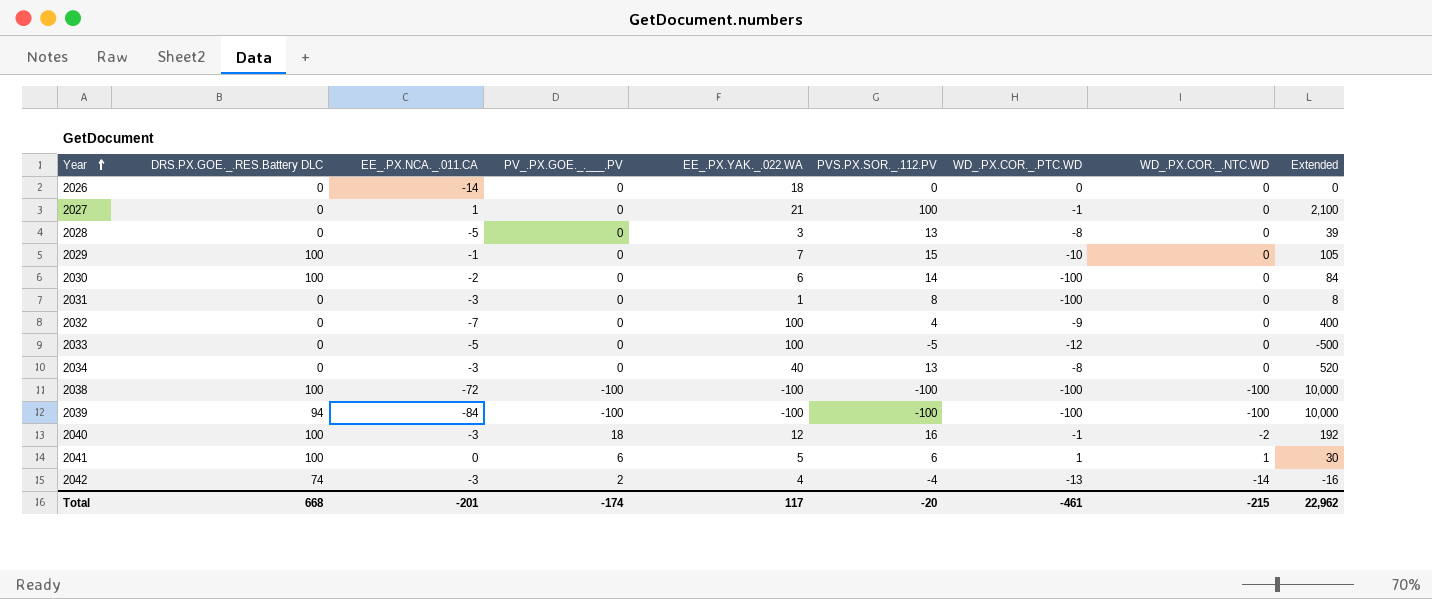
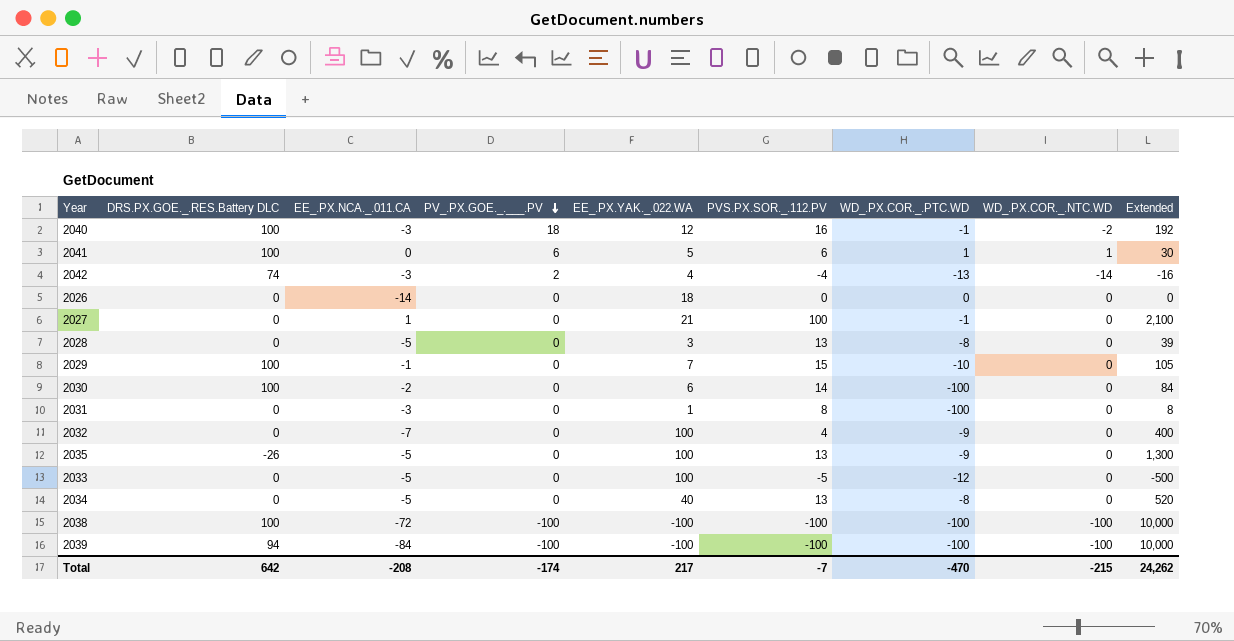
row order: Year ascending -> PV_.PX.GOE._.___.PV descending
row 2035: none -> -26 | -5 | 0 | 100 | 13 | -9 | 0 | 1,300
2034 | EE_.PX.NCA._.011.CA: -3 -> -5
Total | DRS.PX.GOE._.RES.Battery DLC: 668 -> 642
Total | EE_.PX.NCA._.011.CA: -201 -> -208
Total | EE_.PX.YAK._.022.WA: 117 -> 217
Total | PVS.PX.SOR._.112.PV: -20 -> -7
Total | WD_.PX.COR._.PTC.WD: -461 -> -470
Total | Extended: 22,962 -> 24,262

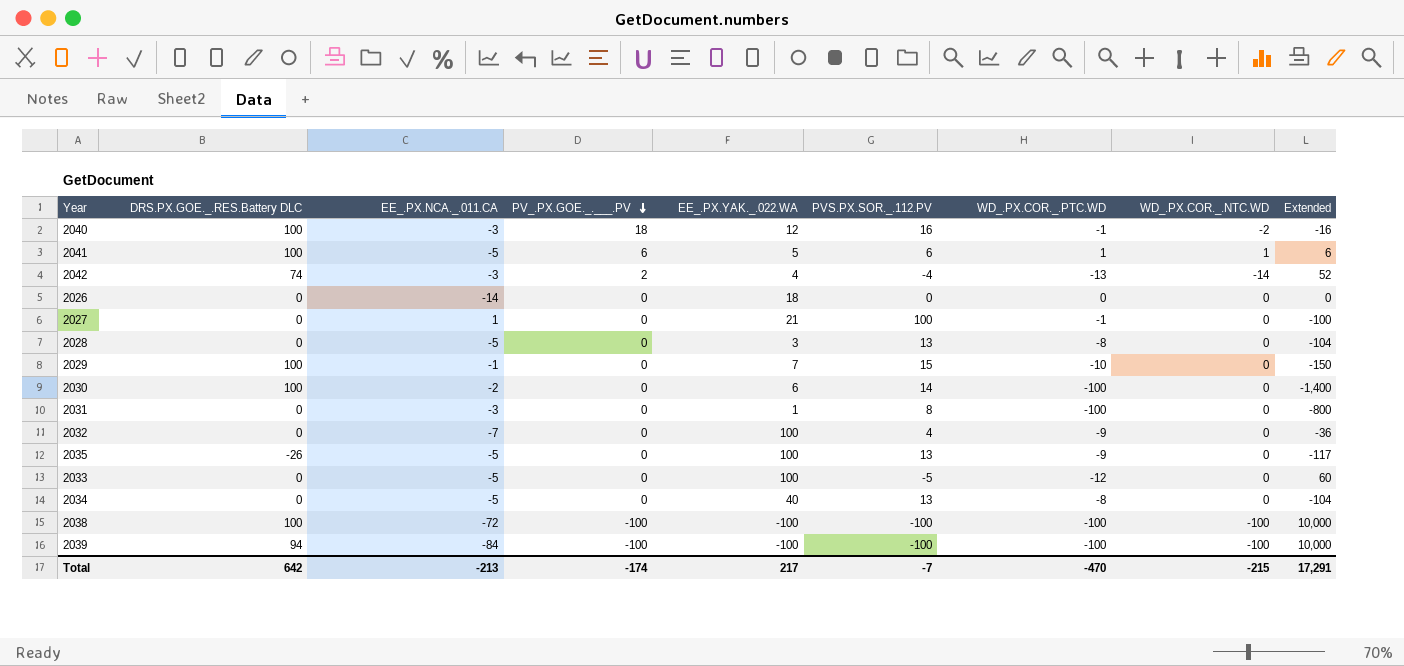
column Extended | formula: [EE_.PX.YAK._.022.WA] * [PVS.PX.SOR._.112.PV] -> [PVS.PX.SOR._.112.PV] * [WD_.PX.COR._.PTC.WD]
2041 | EE_.PX.NCA._.011.CA: 0 -> -5
Total | EE_.PX.NCA._.011.CA: -208 -> -213
Total | Extended: 24,262 -> 17,291

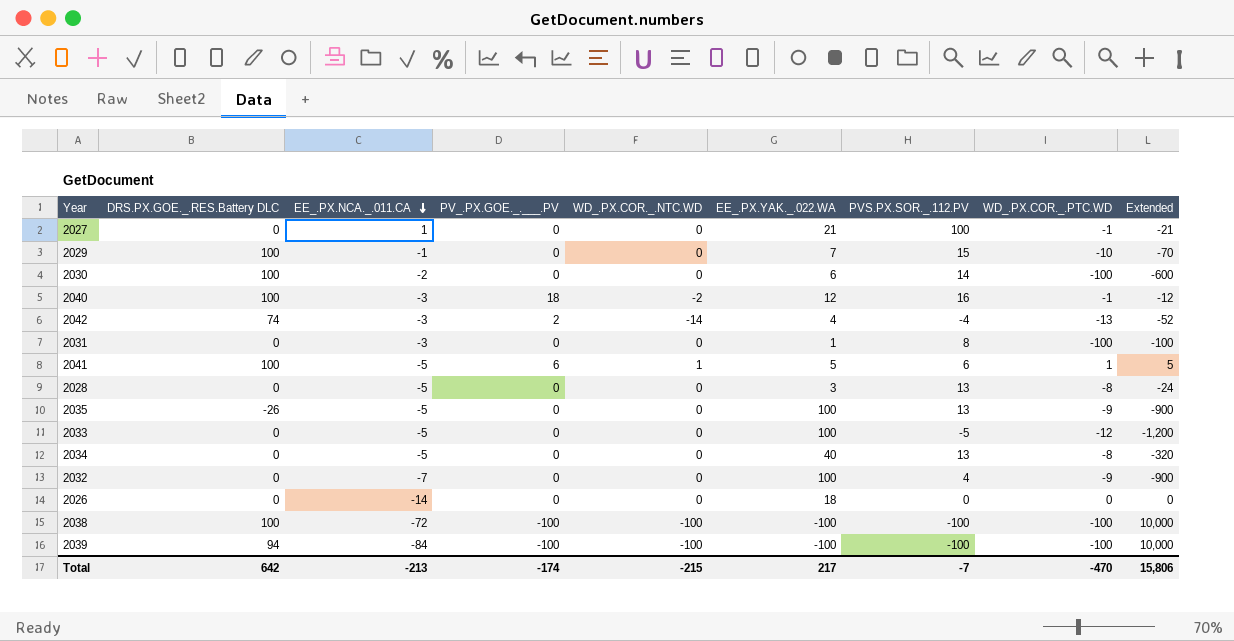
row order: PV_.PX.GOE._.___.PV descending -> EE_.PX.NCA._.011.CA descending
column WD_.PX.COR._.NTC.WD | position: 8 -> 5
column Extended | formula: [PVS.PX.SOR._.112.PV] * [WD_.PX.COR._.PTC.WD] -> [EE_.PX.YAK._.022.WA] * [WD_.PX.COR._.PTC.WD]
Total | Extended: 17,291 -> 15,806

